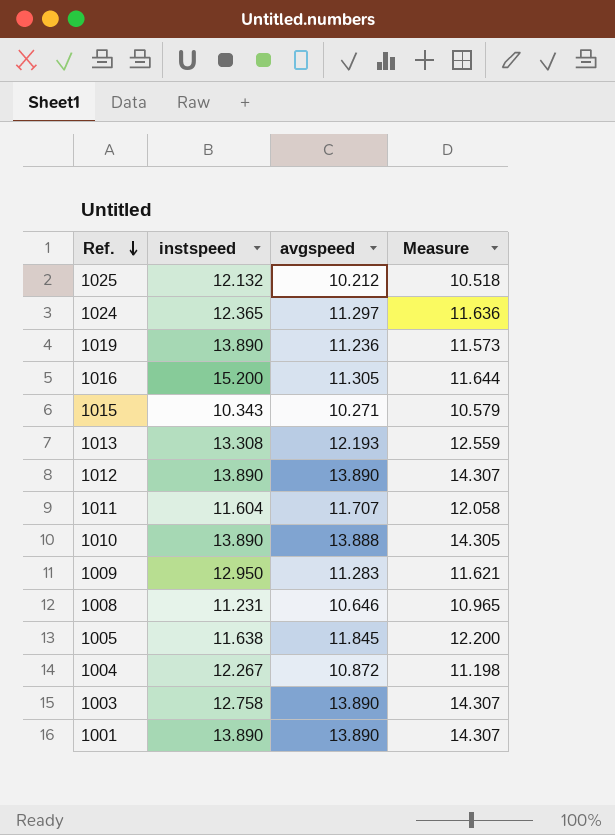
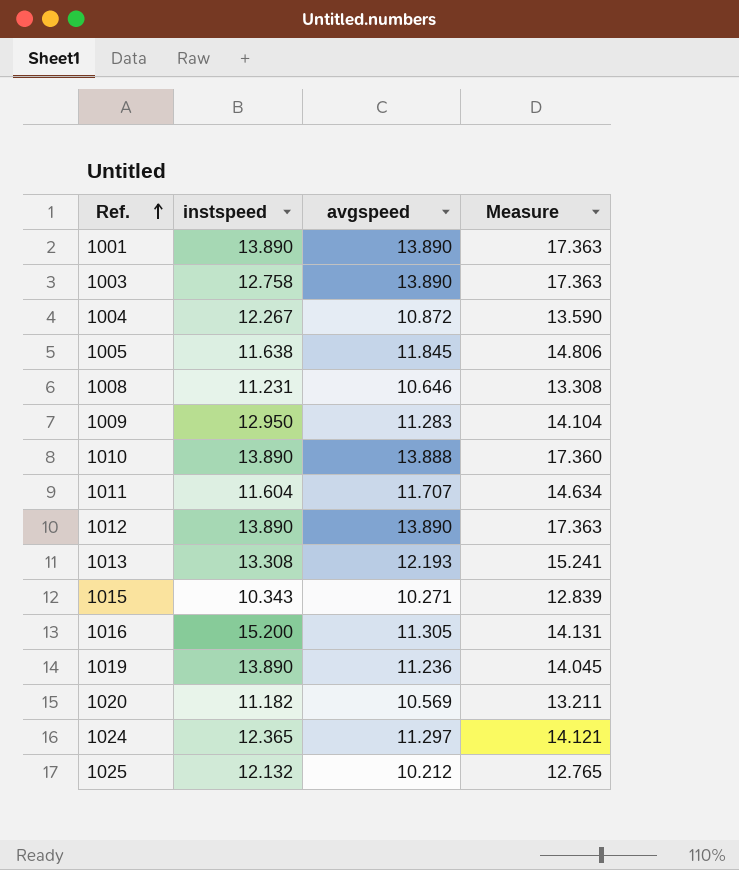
row order: Ref. descending -> Ref. ascending
column Measure | formula: [avgspeed] * 1.03 -> [avgspeed] * 1.25
row 1020: none -> 11.182 | 10.569 | 13.211

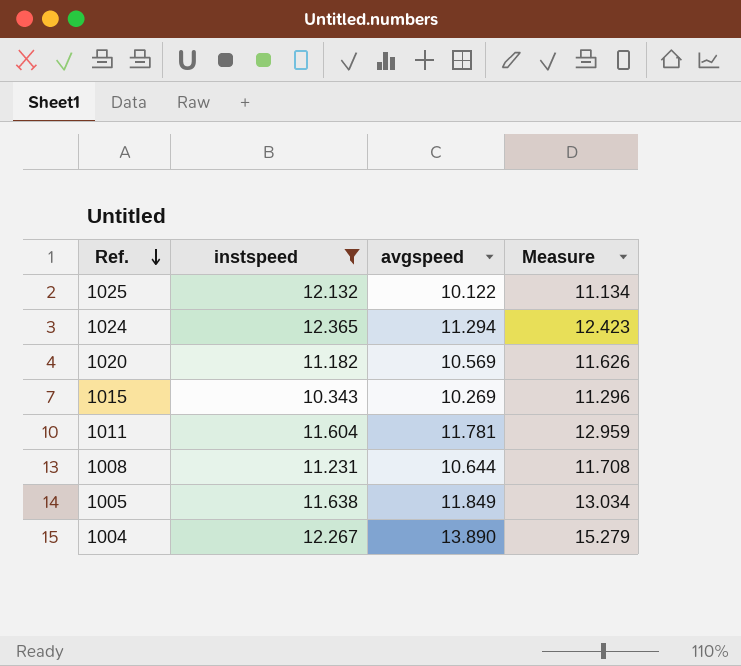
filter: none -> instspeed <= 12.365
row order: Ref. ascending -> Ref. descending
column Measure | formula: [avgspeed] * 1.25 -> [avgspeed] * 1.1
1025 | avgspeed: 10.212 -> 10.122
1024 | avgspeed: 11.297 -> 11.294
1015 | avgspeed: 10.271 -> 10.269
1011 | avgspeed: 11.707 -> 11.781
1008 | avgspeed: 10.646 -> 10.644
1005 | avgspeed: 11.845 -> 11.849
1004 | avgspeed: 10.872 -> 13.890

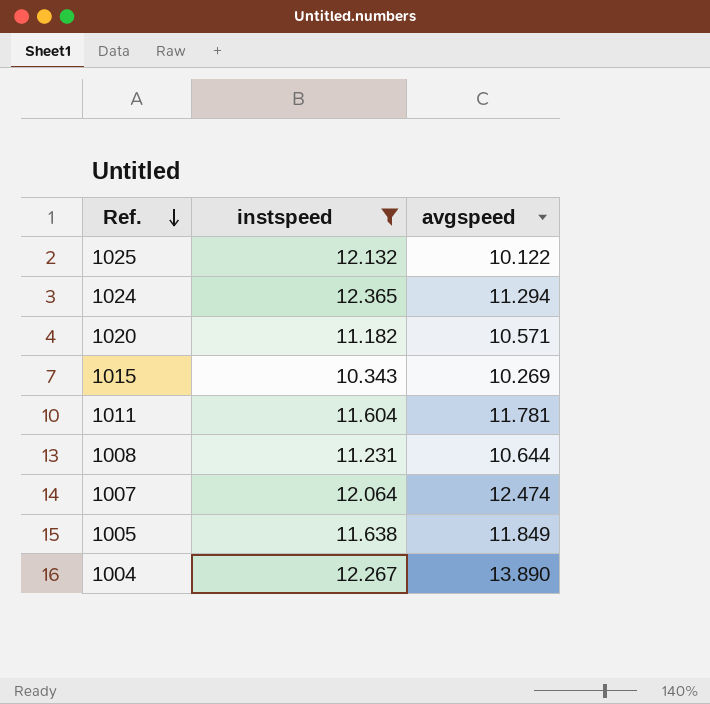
column Measure | formula: [avgspeed] * 1.1 -> none
1020 | avgspeed: 10.569 -> 10.571
row 1007: none -> 12.064 | 12.474

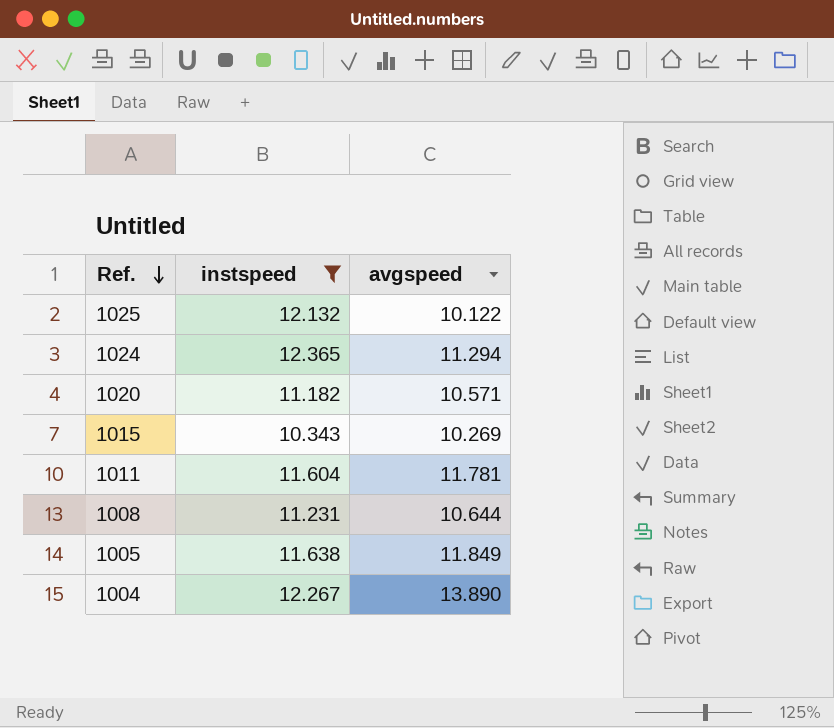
row 1007: 12.064 | 12.474 -> none

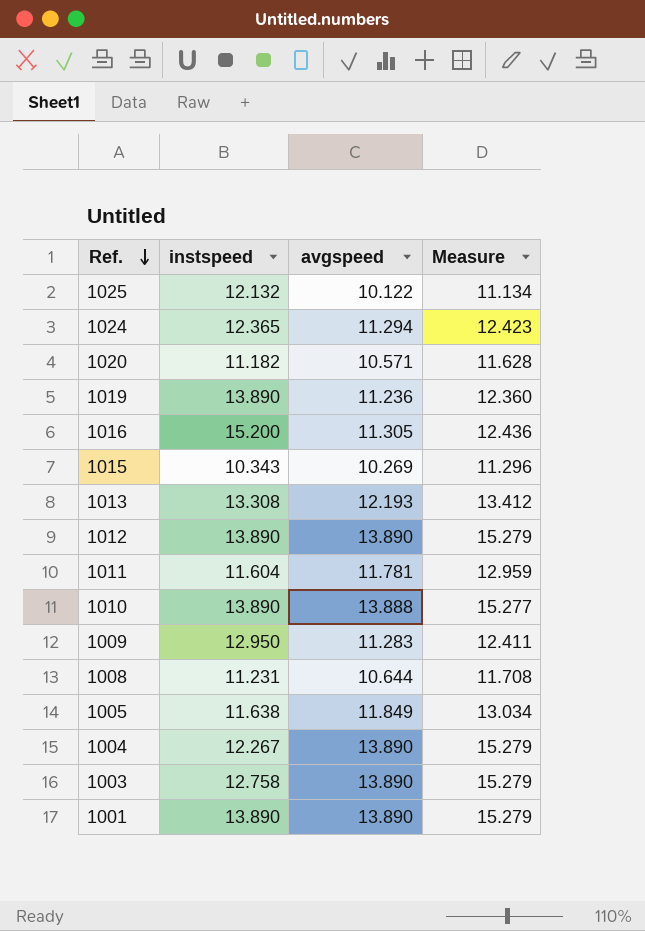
filter: instspeed <= 12.365 -> none
column Measure | formula: none -> [avgspeed] * 1.1

